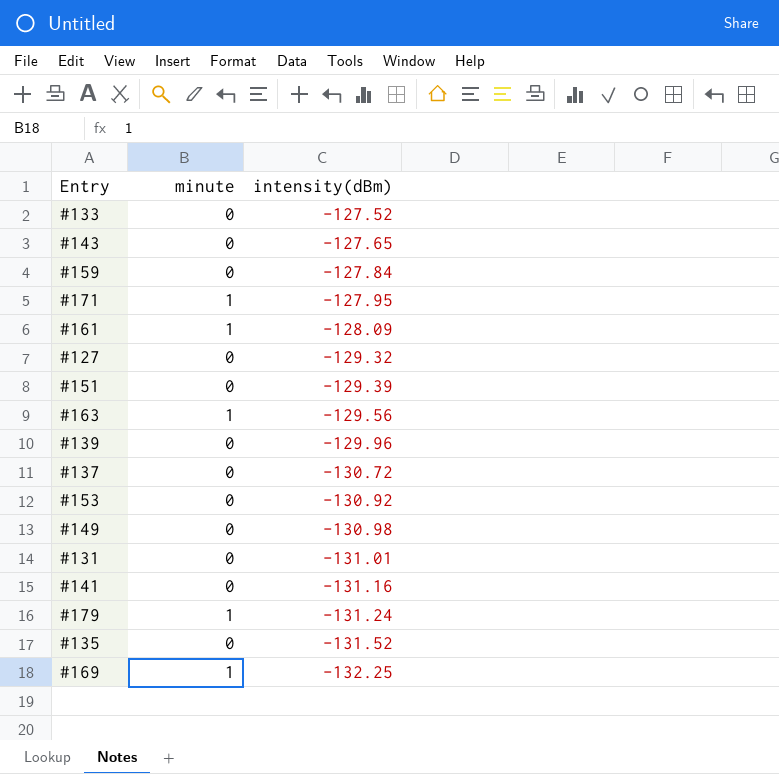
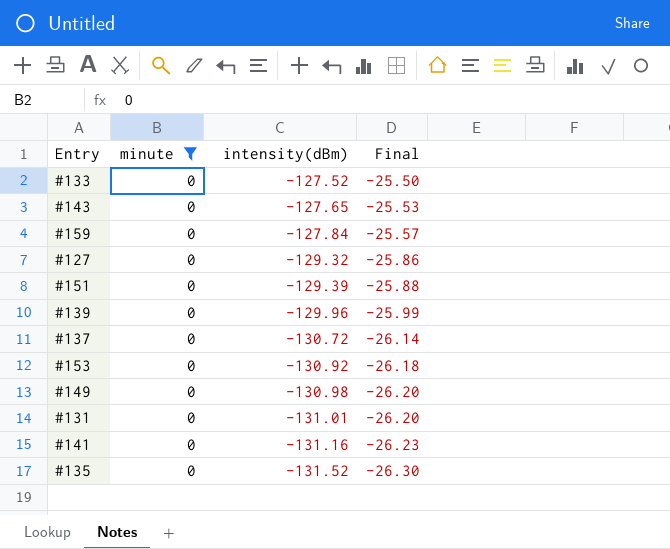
filter: none -> minute = 0
column Final | formula: none -> [intensity(dBm)] * 0.2

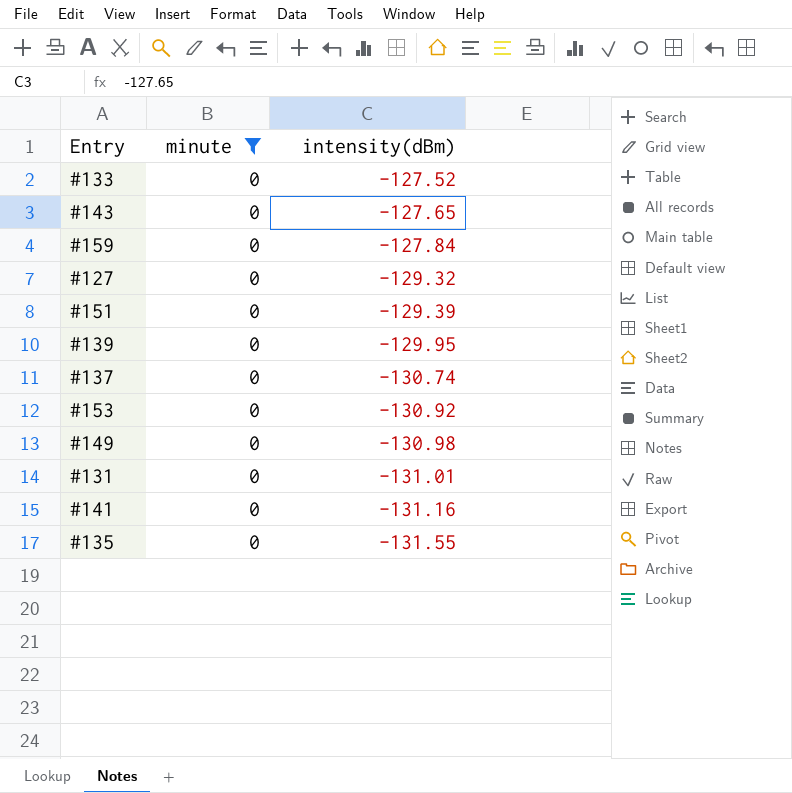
column Final | formula: [intensity(dBm)] * 0.2 -> none
#139 | intensity(dBm): -129.96 -> -129.95
#137 | intensity(dBm): -130.72 -> -130.74
#135 | intensity(dBm): -131.52 -> -131.55

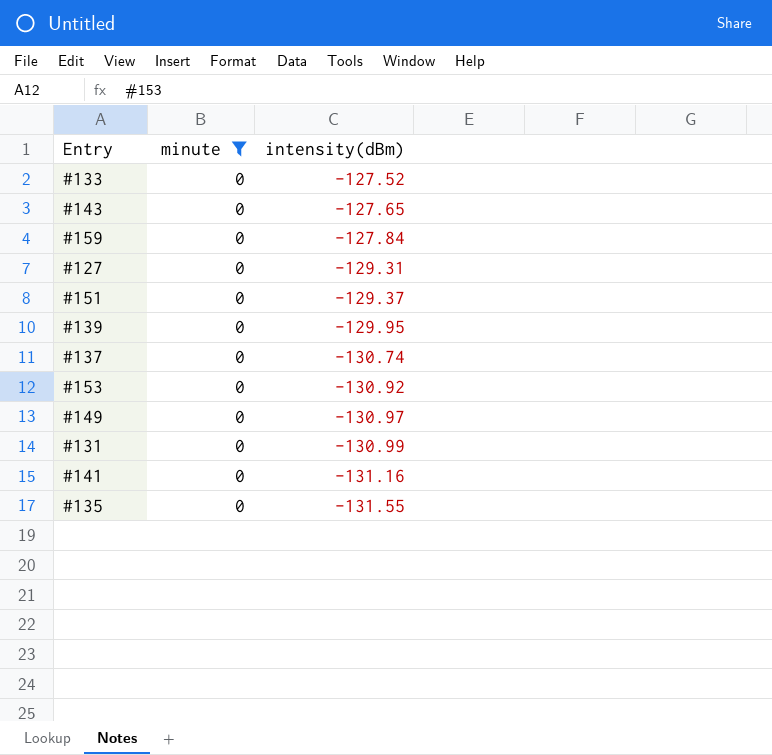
#127 | intensity(dBm): -129.32 -> -129.31
#151 | intensity(dBm): -129.39 -> -129.37
#149 | intensity(dBm): -130.98 -> -130.97
#131 | intensity(dBm): -131.01 -> -130.99

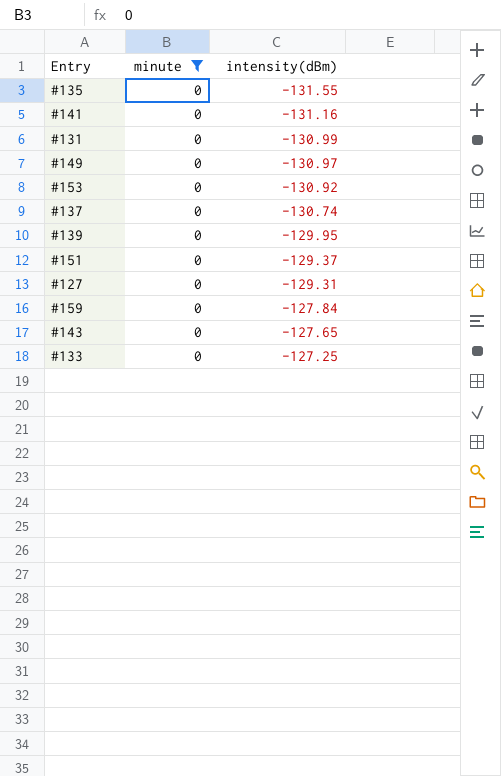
row order: intensity(dBm) descending -> intensity(dBm) ascending
#133 | intensity(dBm): -127.52 -> -127.25

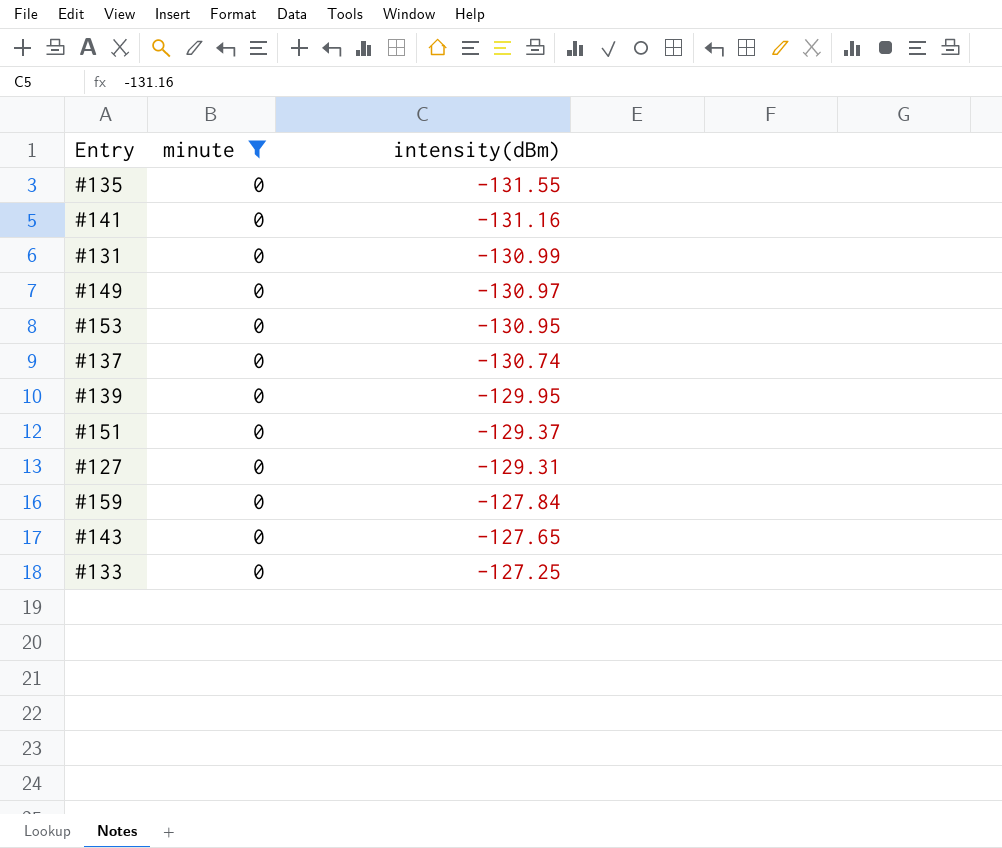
#153 | intensity(dBm): -130.92 -> -130.95

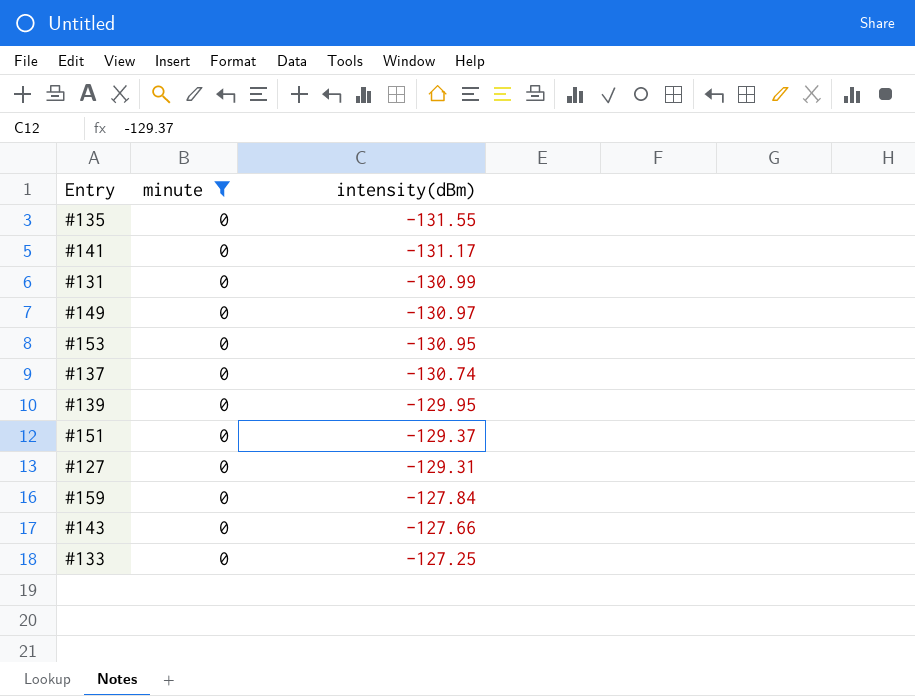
#141 | intensity(dBm): -131.16 -> -131.17
#143 | intensity(dBm): -127.65 -> -127.66

